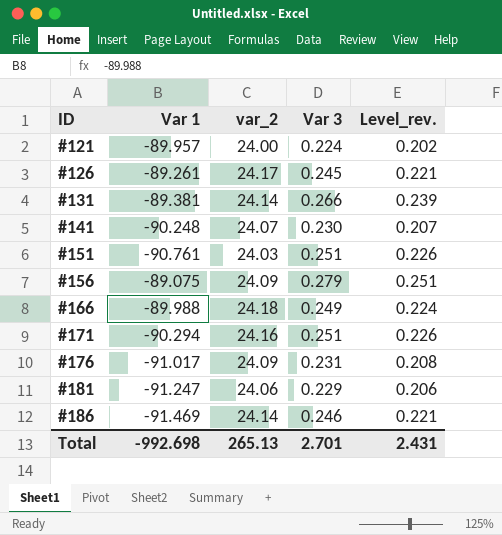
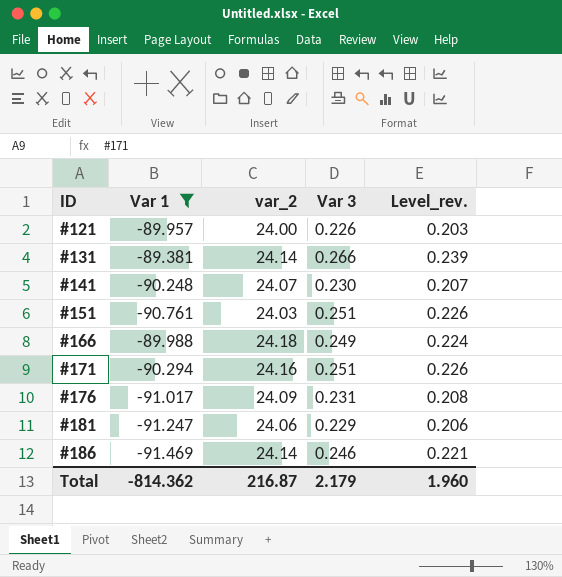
filter: none -> Var 1 <= -89.381
#121 | Var 3: 0.224 -> 0.226
#121 | Level_rev.: 0.202 -> 0.203
Total | Var 1: -992.698 -> -814.362
Total | var_2: 265.13 -> 216.87
Total | Var 3: 2.701 -> 2.179
Total | Level_rev.: 2.431 -> 1.960

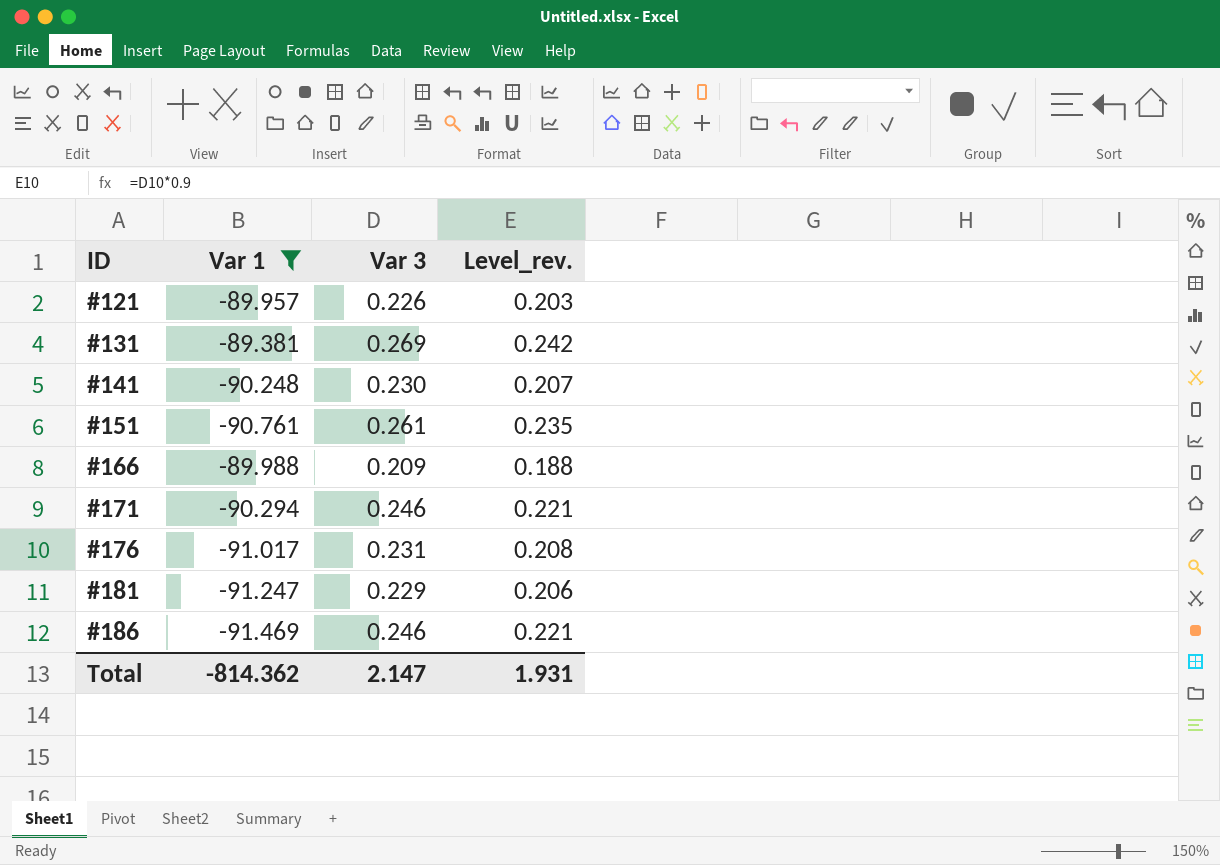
column var_2 | position: 3 -> none
#131 | Var 3: 0.266 -> 0.269
#131 | Level_rev.: 0.239 -> 0.242
#151 | Var 3: 0.251 -> 0.261
#151 | Level_rev.: 0.226 -> 0.235
#166 | Var 3: 0.249 -> 0.209
#166 | Level_rev.: 0.224 -> 0.188
#171 | Var 3: 0.251 -> 0.246
#171 | Level_rev.: 0.226 -> 0.221
Total | Var 3: 2.179 -> 2.147
Total | Level_rev.: 1.960 -> 1.931

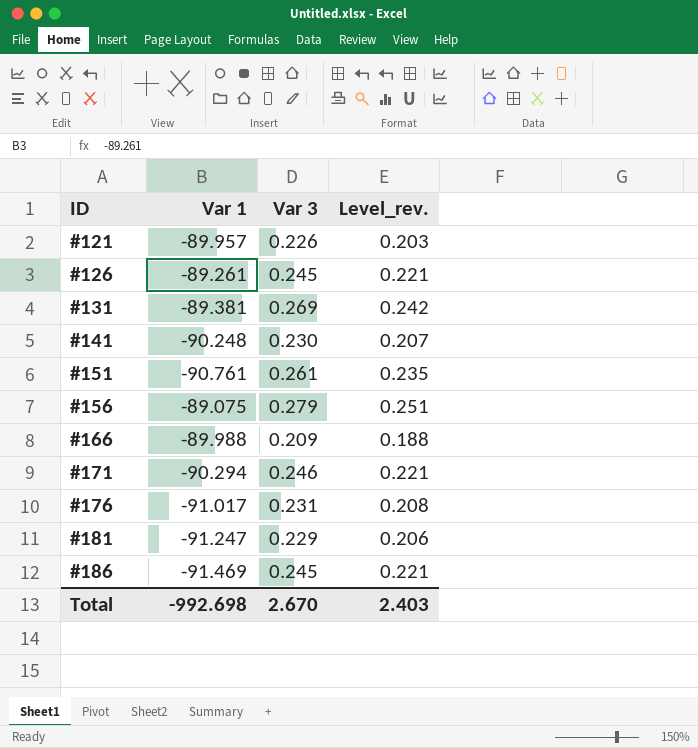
filter: Var 1 <= -89.381 -> none
#186 | Var 3: 0.246 -> 0.245
Total | Var 1: -814.362 -> -992.698
Total | Var 3: 2.147 -> 2.670
Total | Level_rev.: 1.931 -> 2.403

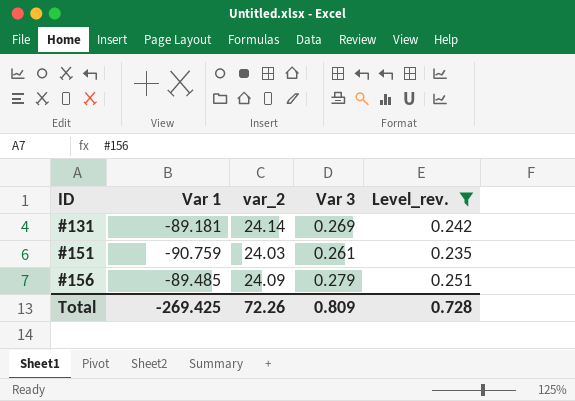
filter: none -> Level_rev. >= 0.235
column var_2 | position: none -> 3
#131 | Var 1: -89.381 -> -89.181
#151 | Var 1: -90.761 -> -90.759
#156 | Var 1: -89.075 -> -89.485
Total | Var 1: -992.698 -> -269.425
Total | Var 3: 2.670 -> 0.809
Total | Level_rev.: 2.403 -> 0.728

